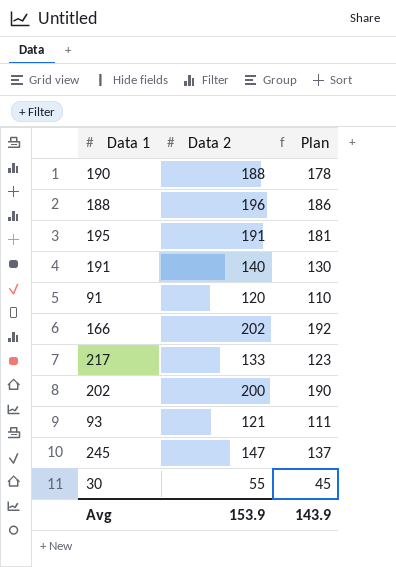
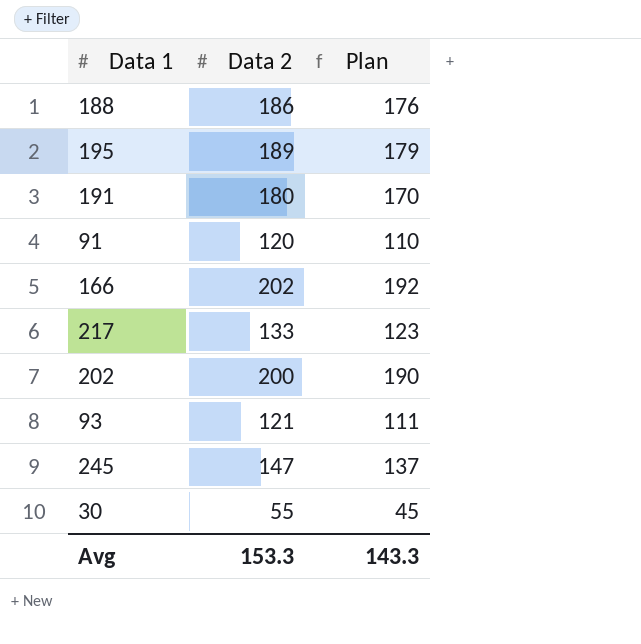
row 190: 188 | 178 -> none
188 | Data 2: 196 -> 186
188 | Plan: 186 -> 176
195 | Data 2: 191 -> 189
195 | Plan: 181 -> 179
191 | Data 2: 140 -> 180
191 | Plan: 130 -> 170
Avg | Data 2: 153.9 -> 153.3
Avg | Plan: 143.9 -> 143.3

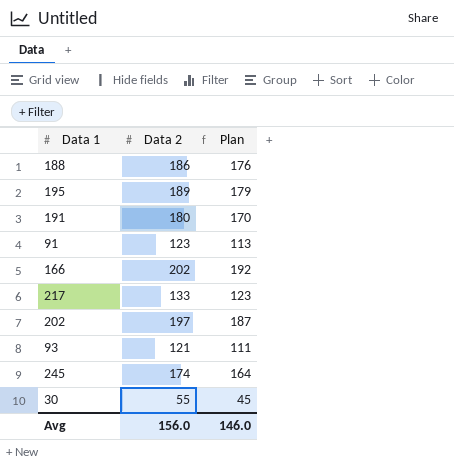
91 | Data 2: 120 -> 123
91 | Plan: 110 -> 113
202 | Data 2: 200 -> 197
202 | Plan: 190 -> 187
245 | Data 2: 147 -> 174
245 | Plan: 137 -> 164
Avg | Data 2: 153.3 -> 156.0
Avg | Plan: 143.3 -> 146.0

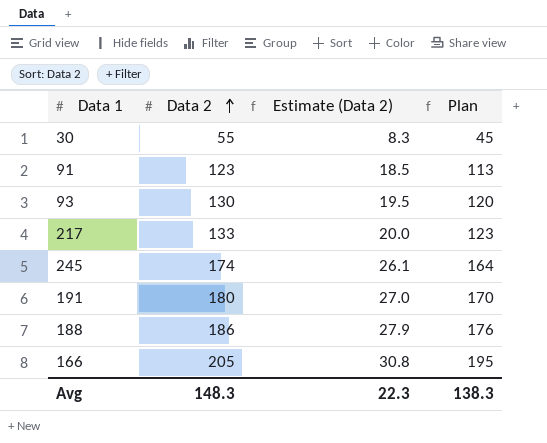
row order: none -> Data 2 ascending
column Estimate (Data 2) | formula: none -> [Data 2] * 0.15
row 195: 189 | 179 -> none
row 202: 197 | 187 -> none
93 | Data 2: 121 -> 130
93 | Plan: 111 -> 120
166 | Data 2: 202 -> 205
166 | Plan: 192 -> 195
Avg | Data 2: 156.0 -> 148.3
Avg | Plan: 146.0 -> 138.3

